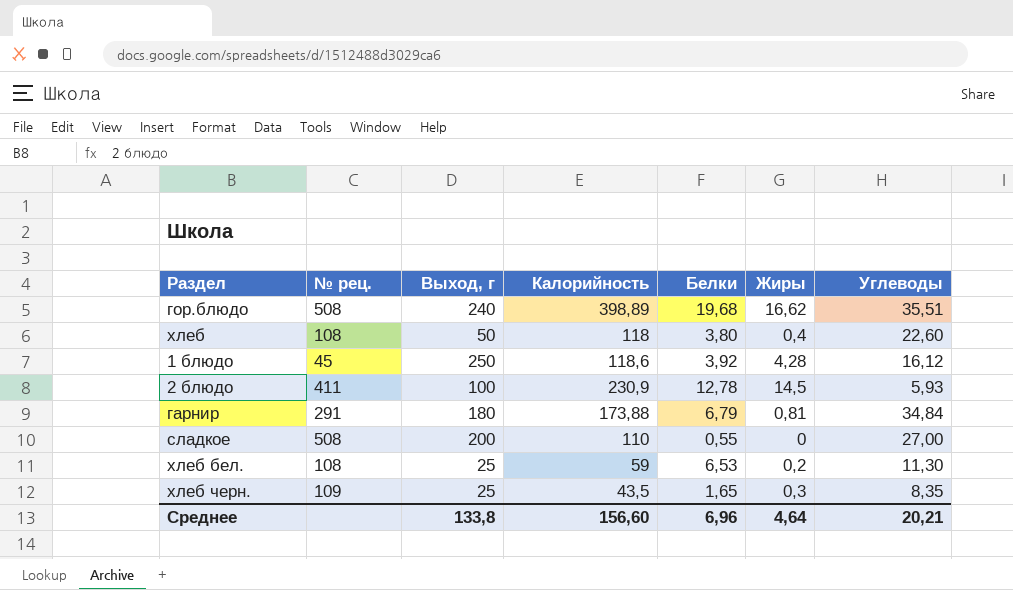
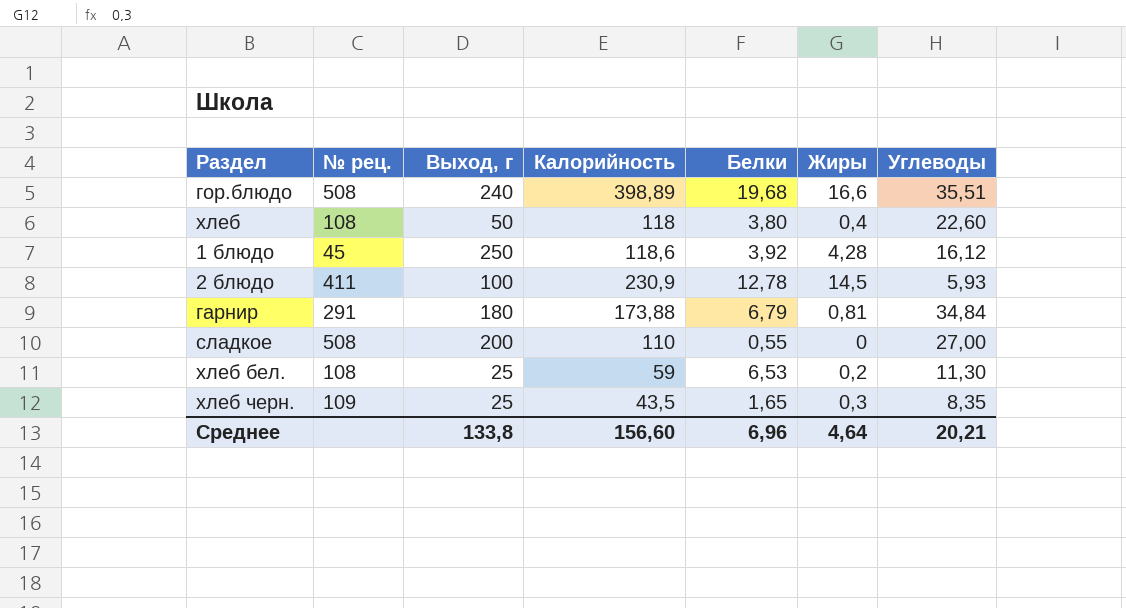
гор.блюдо | Жиры: 16,62 -> 16,6

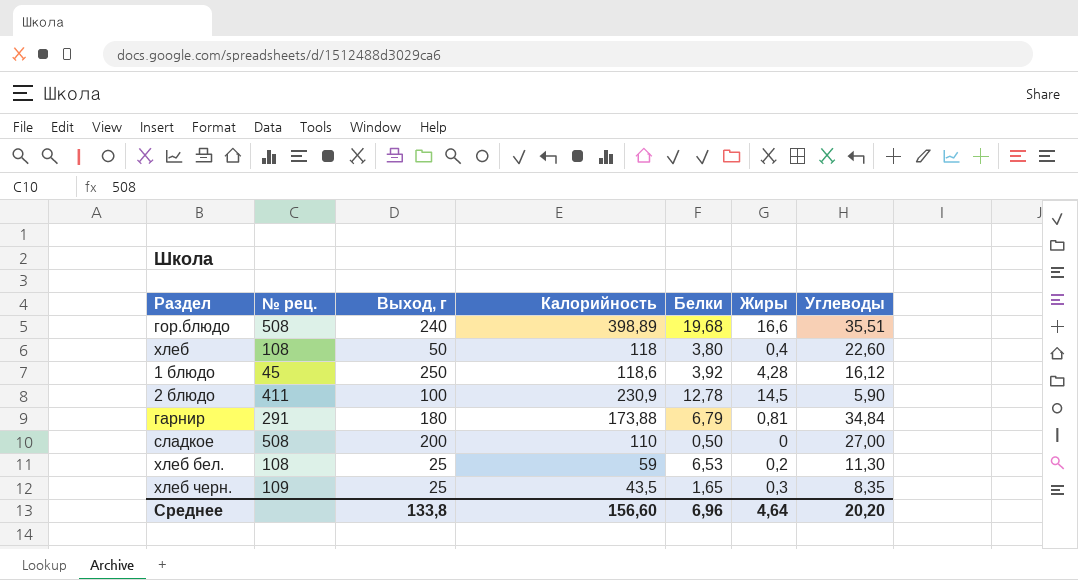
2 блюдо | Углеводы: 5,93 -> 5,90
сладкое | Белки: 0,55 -> 0,50
Среднее | Углеводы: 20,21 -> 20,20

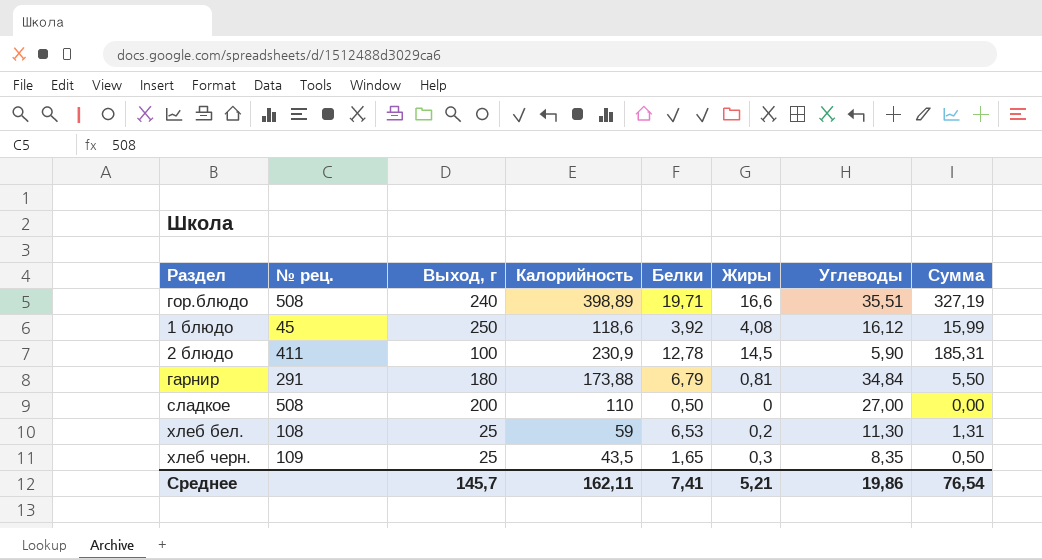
column Сумма | formula: none -> [Белки] * [Жиры]
row хлеб: 108 | 50 | 118 | 3,80 | 0,4 | 22,60 -> none
гор.блюдо | Белки: 19,68 -> 19,71
1 блюдо | Жиры: 4,28 -> 4,08
Среднее | Выход, г: 133,8 -> 145,7
Среднее | Калорийность: 156,60 -> 162,11
Среднее | Белки: 6,96 -> 7,41
Среднее | Жиры: 4,64 -> 5,21
Среднее | Углеводы: 20,20 -> 19,86

